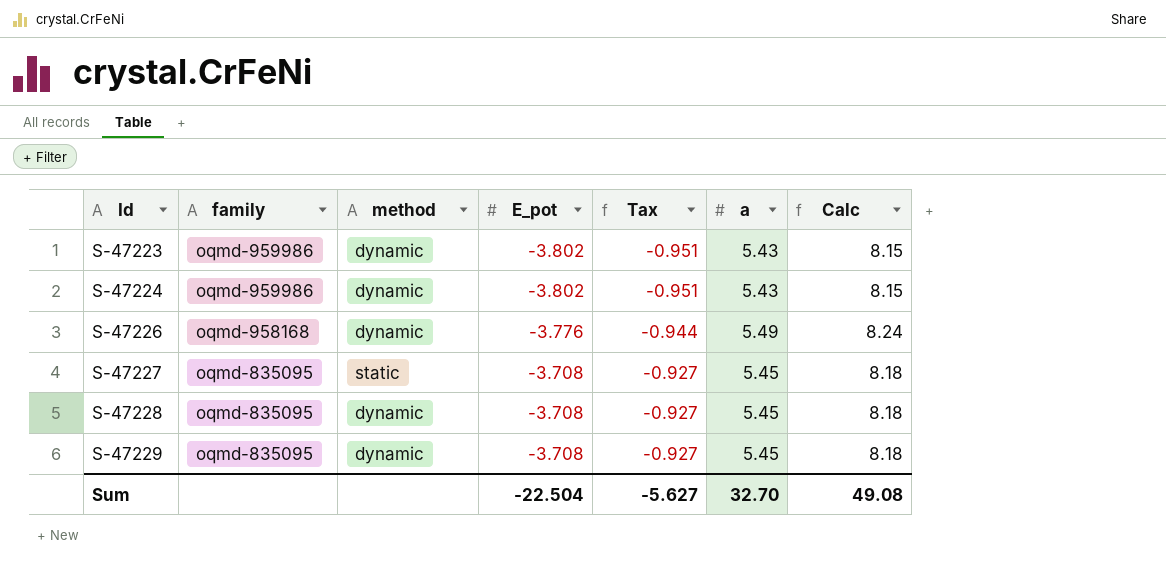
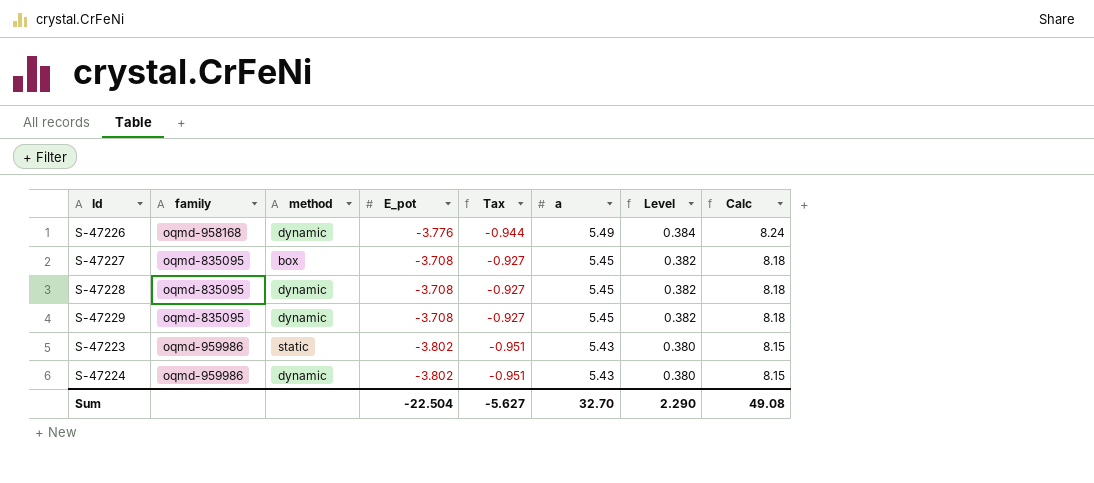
row order: Id ascending -> a descending
column Level | formula: none -> [a] * 0.07
S-47227 | method: static -> box
S-47223 | method: dynamic -> static

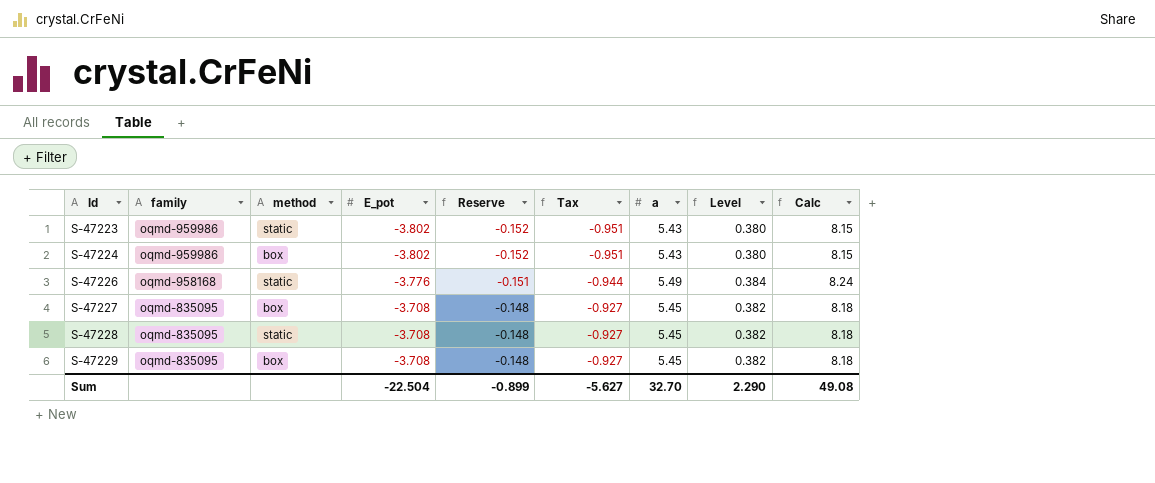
row order: a descending -> Id ascending
column Reserve | formula: none -> [E_pot] * 0.04
S-47224 | method: dynamic -> box
S-47226 | method: dynamic -> static
S-47228 | method: dynamic -> static
S-47229 | method: dynamic -> box

